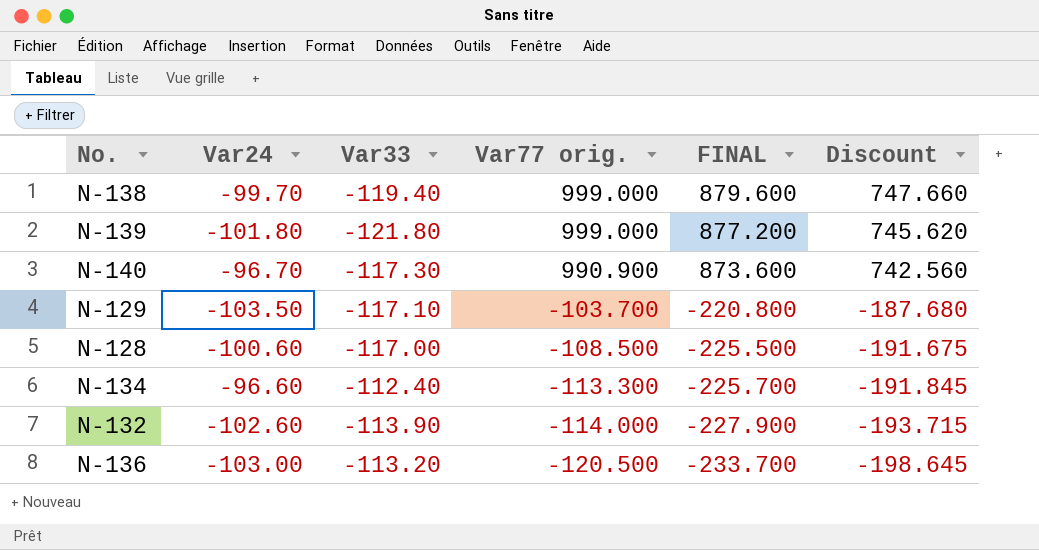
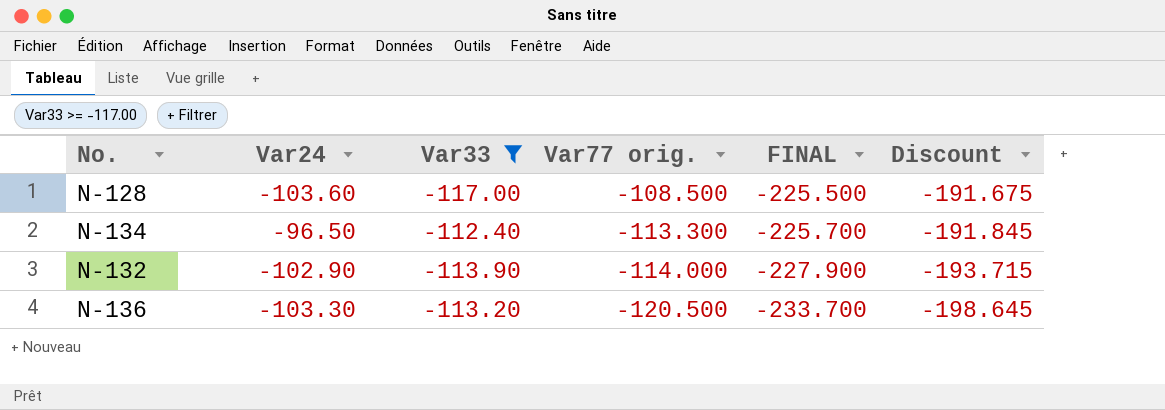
filter: none -> Var33 >= -117.00
N-128 | Var24: -100.60 -> -103.60
N-134 | Var24: -96.60 -> -96.50
N-132 | Var24: -102.60 -> -102.90
N-136 | Var24: -103.00 -> -103.30

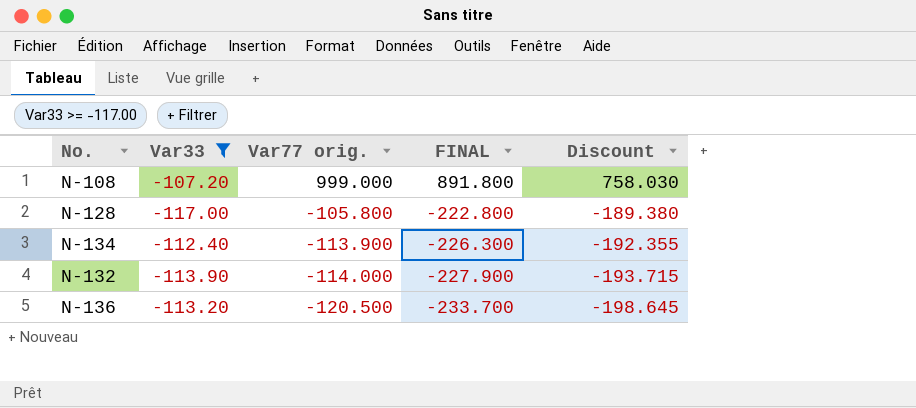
column Var24 | position: 2 -> none
row N-108: none -> -107.20 | 999.000 | 891.800 | 758.030
N-128 | Var77 orig.: -108.500 -> -105.800
N-128 | FINAL: -225.500 -> -222.800
N-128 | Discount: -191.675 -> -189.380
N-134 | Var77 orig.: -113.300 -> -113.900
N-134 | FINAL: -225.700 -> -226.300
N-134 | Discount: -191.845 -> -192.355

